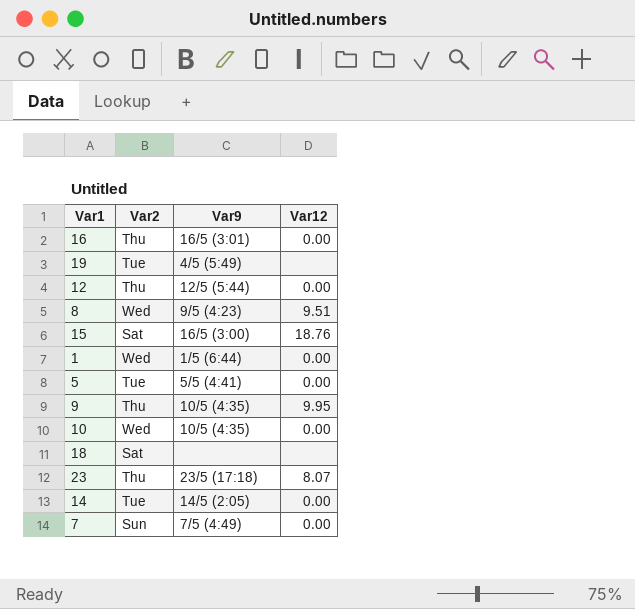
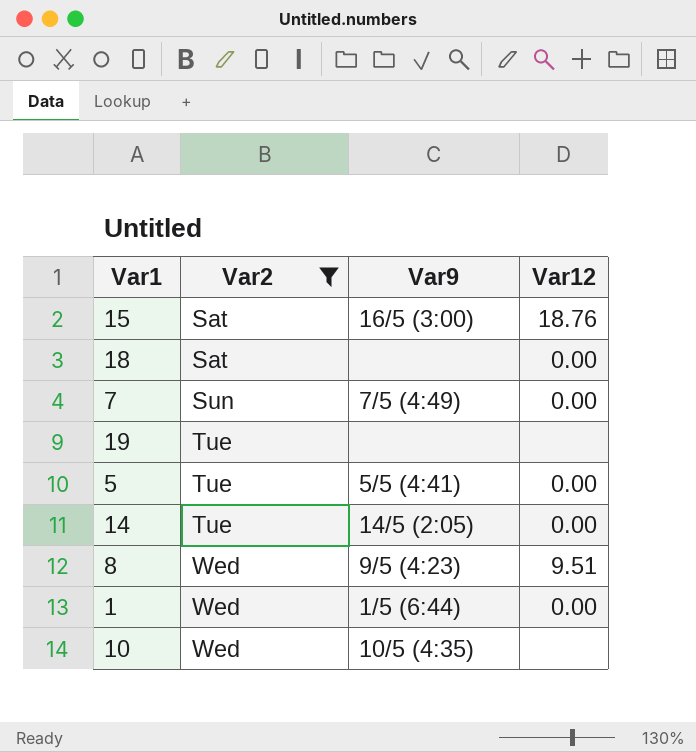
filter: none -> Var2 != Thu
row order: none -> Var2 ascending
18 | Var12: none -> 0.00
19 | Var9: 4/5 (5:49) -> none
10 | Var12: 0.00 -> none

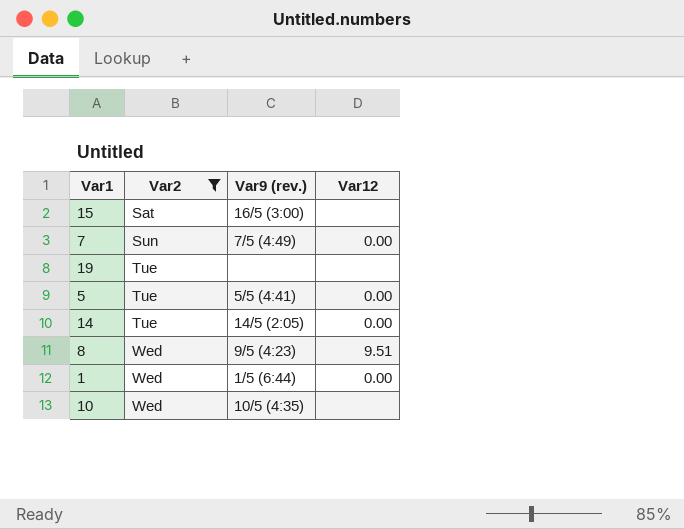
column name: Var9 -> Var9 (rev.)
row 18: Sat | none | 0.00 -> none
15 | Var12: 18.76 -> none

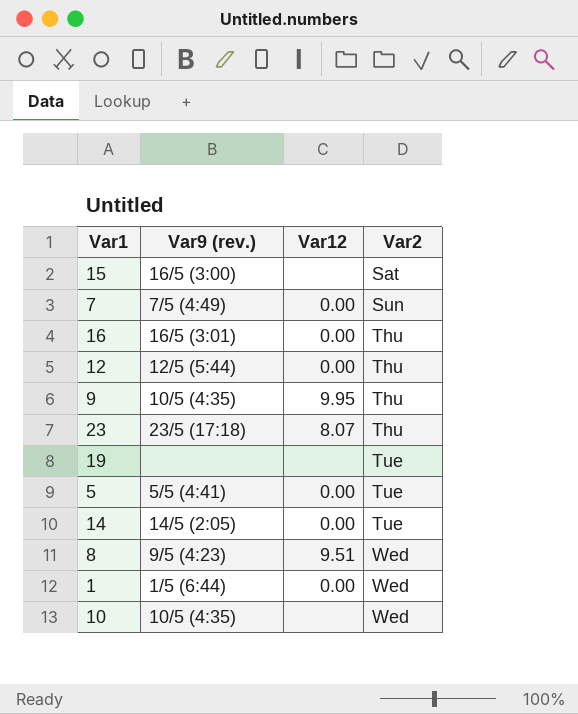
filter: Var2 != Thu -> none
column Var2 | position: 2 -> 4

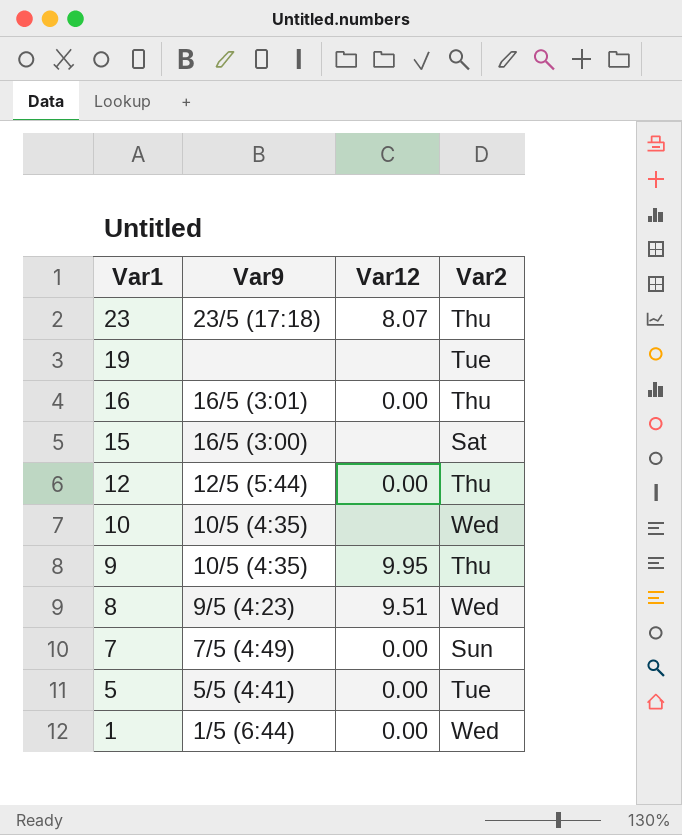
row order: Var2 ascending -> Var1 descending
column name: Var9 (rev.) -> Var9
row 14: 14/5 (2:05) | 0.00 | Tue -> none

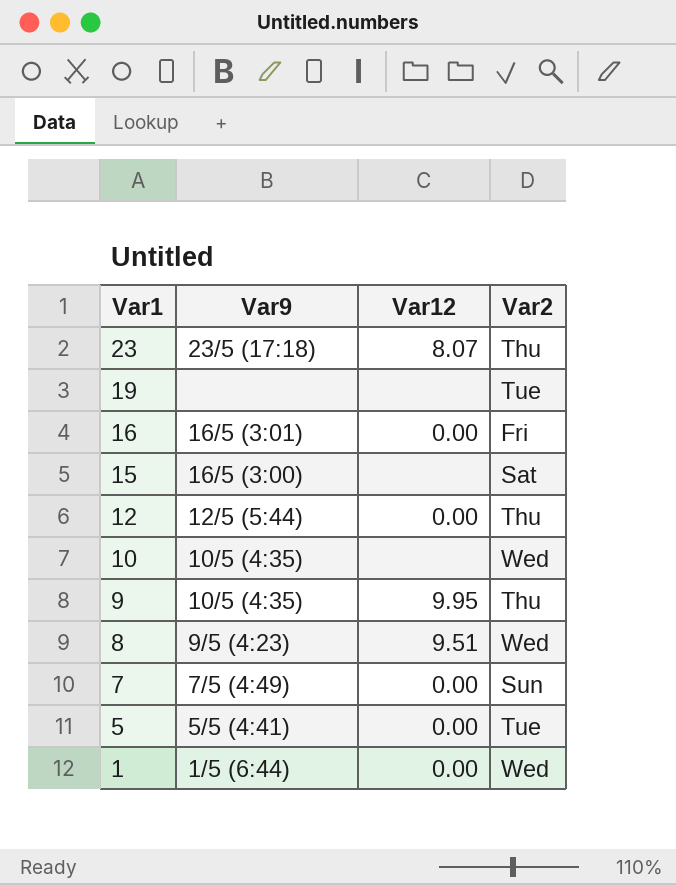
16 | Var2: Thu -> Fri

